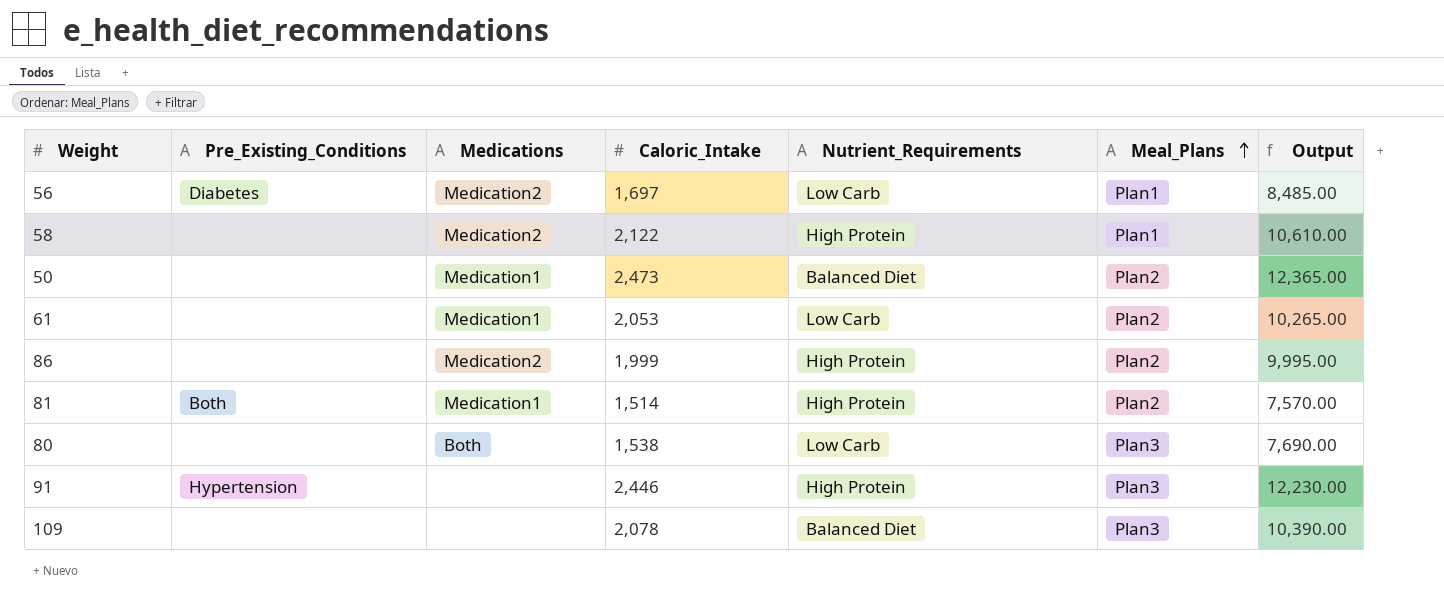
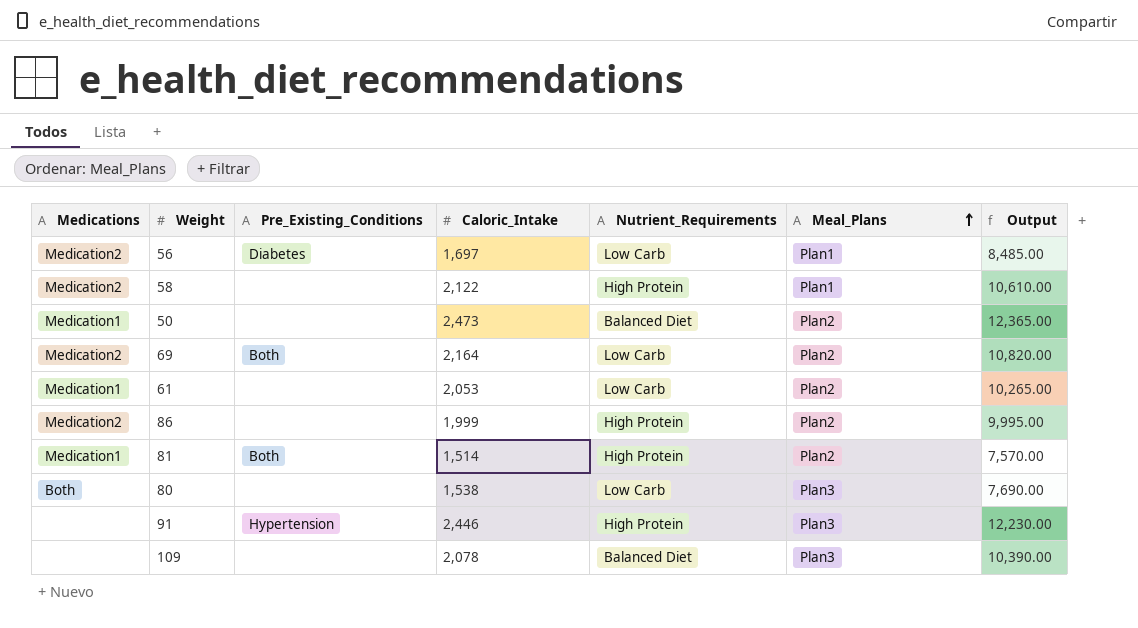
column Medications | position: 3 -> 1
row 69: none -> Medication2 | Both | 2,164 | Low Carb | Plan2 | 10,820.00

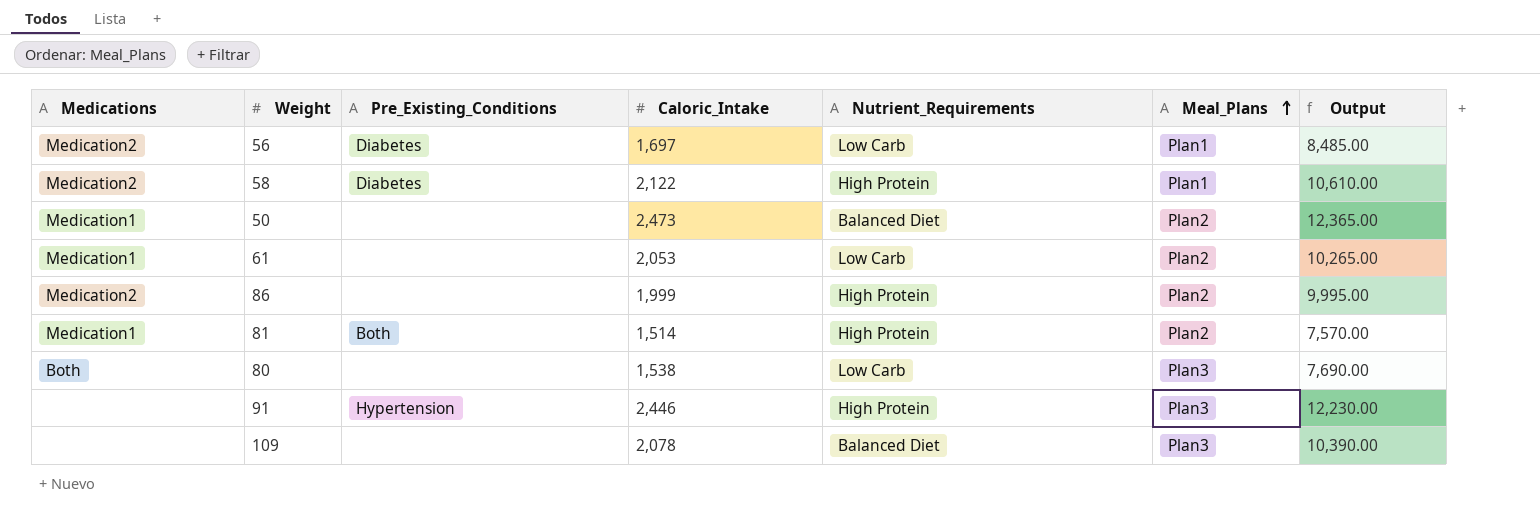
row 69: Medication2 | Both | 2,164 | Low Carb | Plan2 | 10,820.00 -> none
58 | Pre_Existing_Conditions: none -> Diabetes

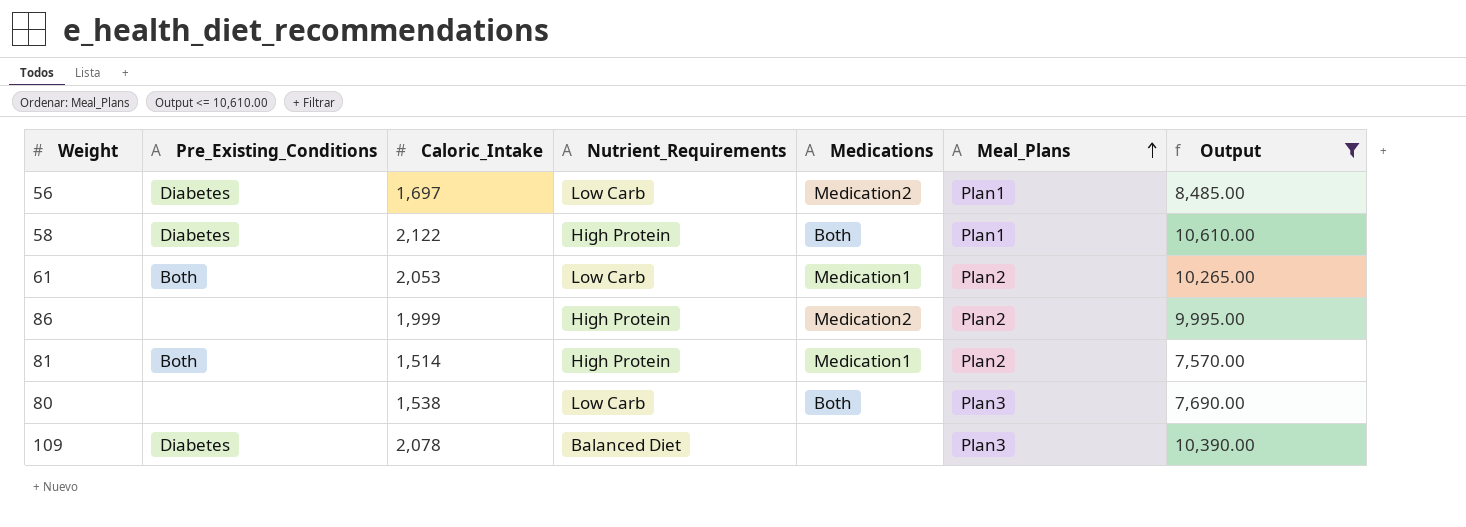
filter: none -> Output <= 10,610.00
column Medications | position: 1 -> 5
58 | Medications: Medication2 -> Both
61 | Pre_Existing_Conditions: none -> Both
109 | Pre_Existing_Conditions: none -> Diabetes

